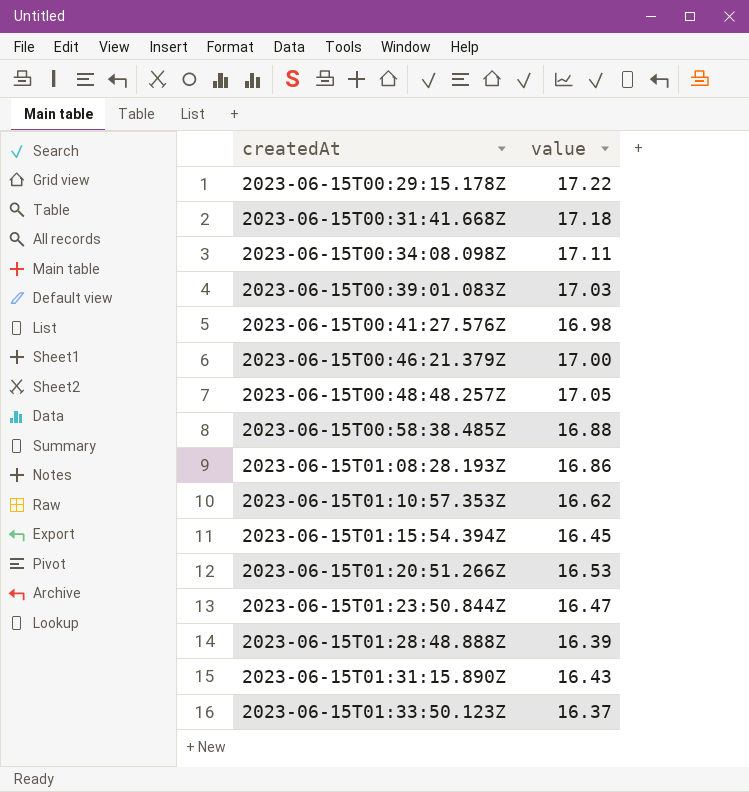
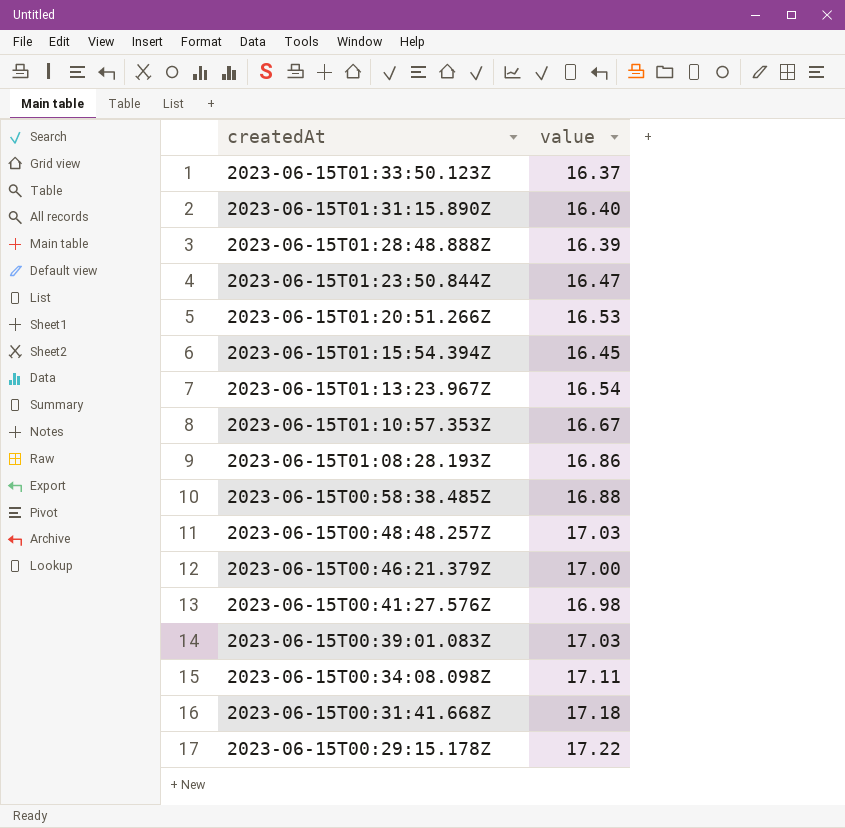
row order: createdAt ascending -> createdAt descending
2023-06-15T01:31:15.890Z | value: 16.43 -> 16.40
row 2023-06-15T01:13:23.967Z: none -> 16.54
2023-06-15T01:10:57.353Z | value: 16.62 -> 16.67
2023-06-15T00:48:48.257Z | value: 17.05 -> 17.03

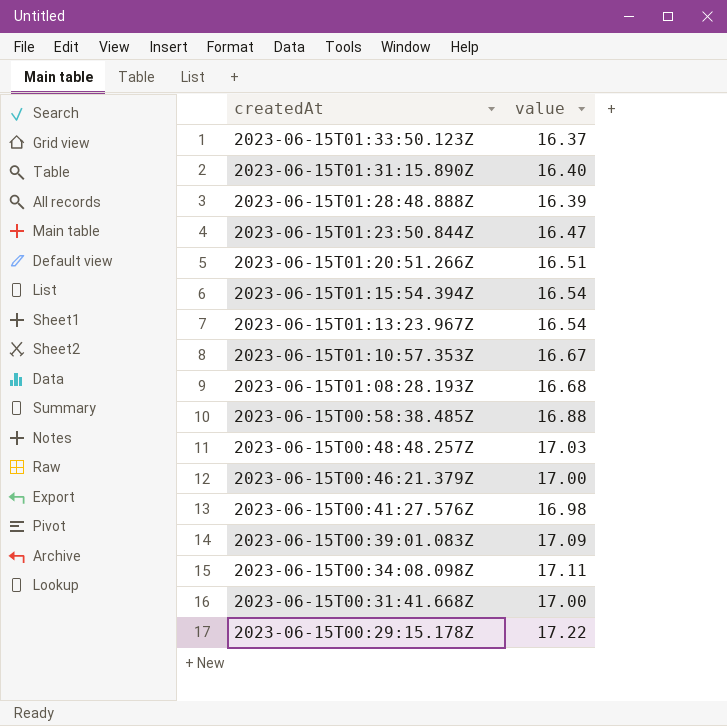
2023-06-15T01:20:51.266Z | value: 16.53 -> 16.51
2023-06-15T01:15:54.394Z | value: 16.45 -> 16.54
2023-06-15T01:08:28.193Z | value: 16.86 -> 16.68
2023-06-15T00:39:01.083Z | value: 17.03 -> 17.09
2023-06-15T00:31:41.668Z | value: 17.18 -> 17.00

